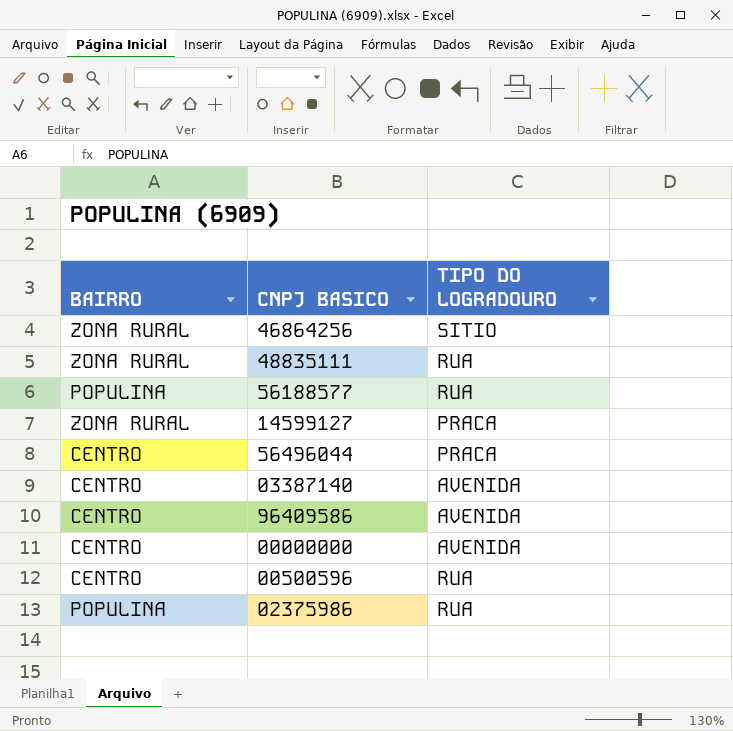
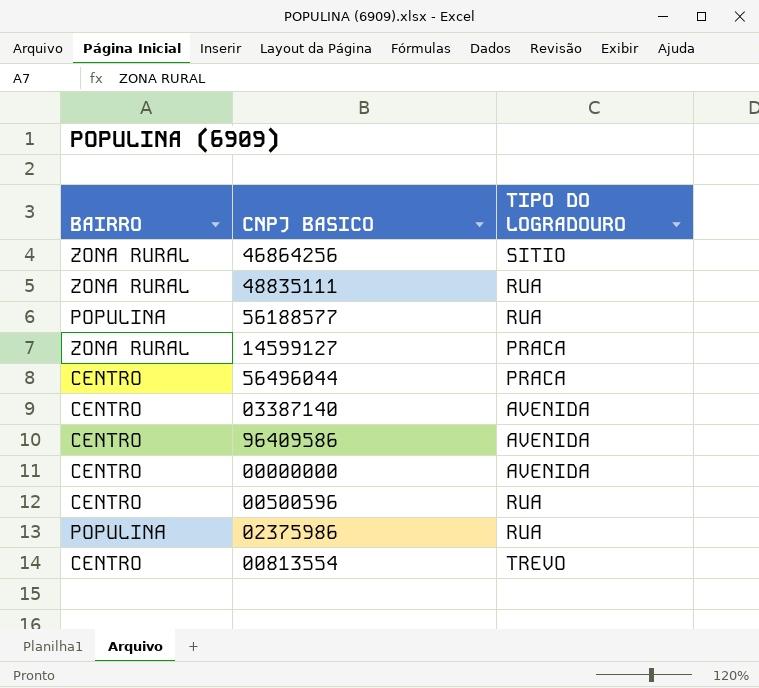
row 00813554: none -> CENTRO | TREVO

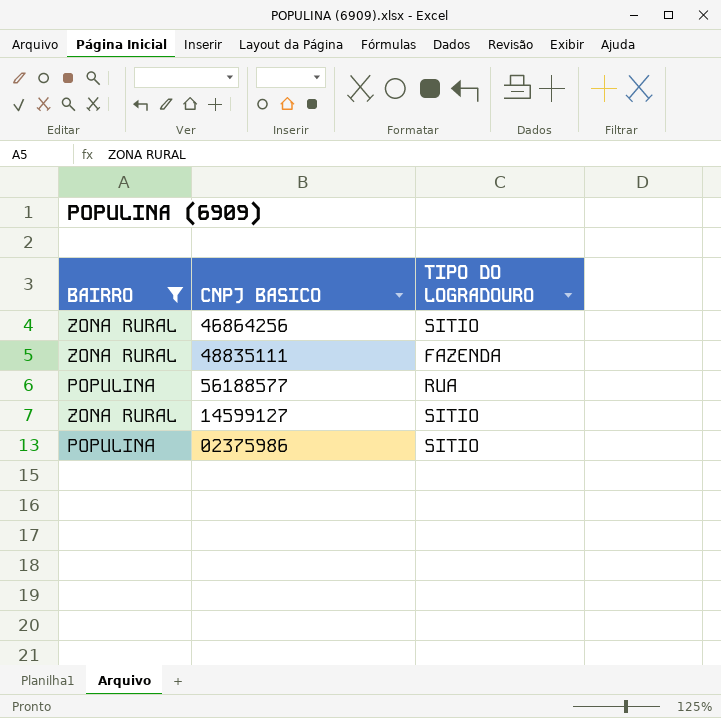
filter: none -> BAIRRO != CENTRO
48835111 | TIPO DO LOGRADOURO: RUA -> FAZENDA
14599127 | TIPO DO LOGRADOURO: PRACA -> SITIO
02375986 | TIPO DO LOGRADOURO: RUA -> SITIO

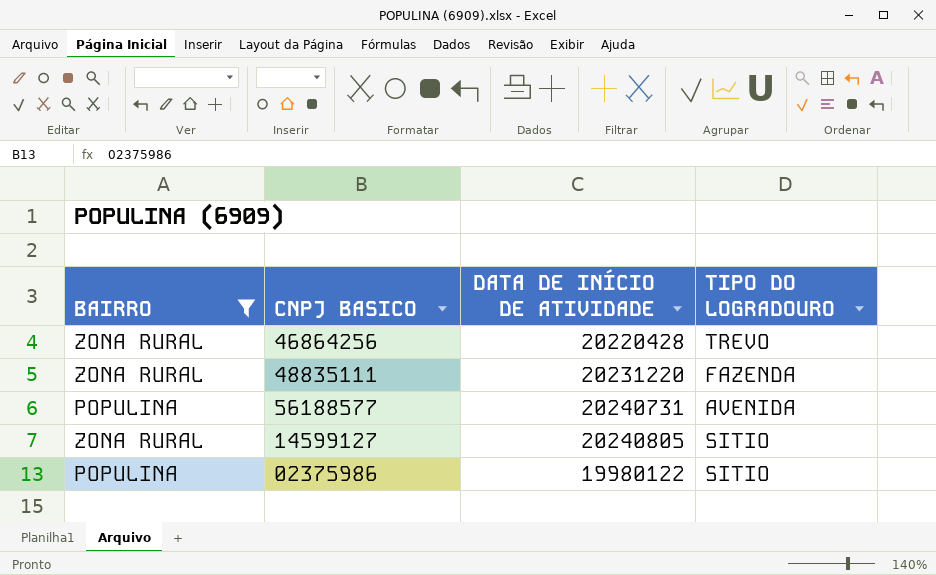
column DATA DE INÍCIO DE ATIVIDADE | position: none -> 3
46864256 | TIPO DO LOGRADOURO: SITIO -> TREVO
56188577 | TIPO DO LOGRADOURO: RUA -> AVENIDA

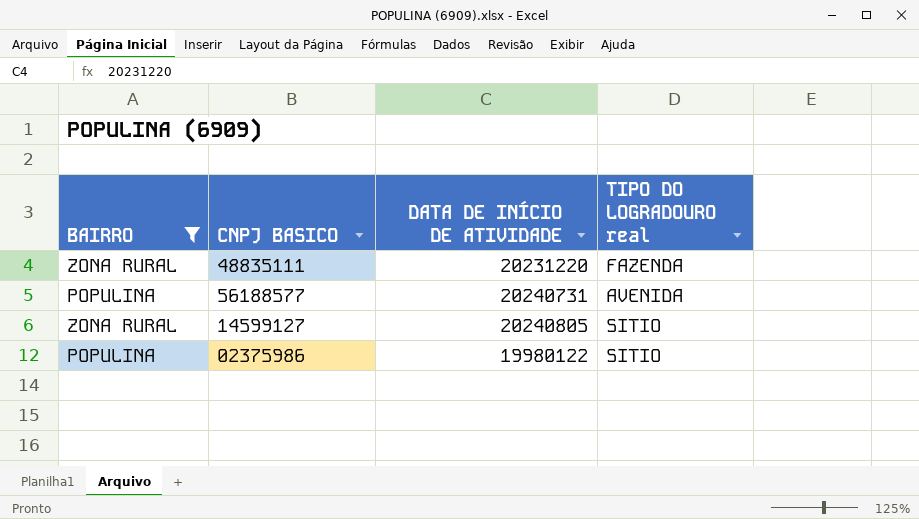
column name: TIPO DO LOGRADOURO -> TIPO DO LOGRADOURO real
row 46864256: ZONA RURAL | 20220428 | TREVO -> none

